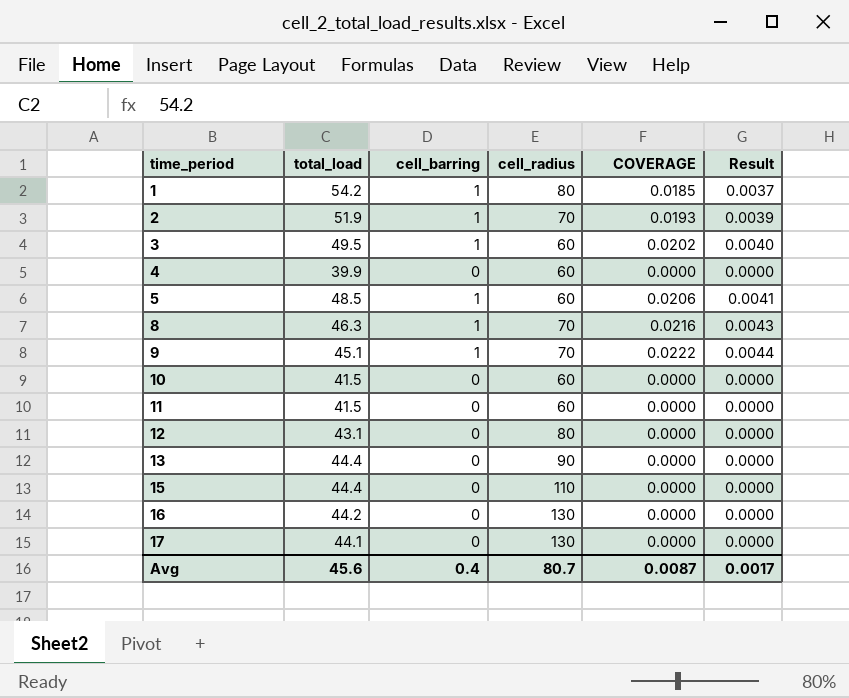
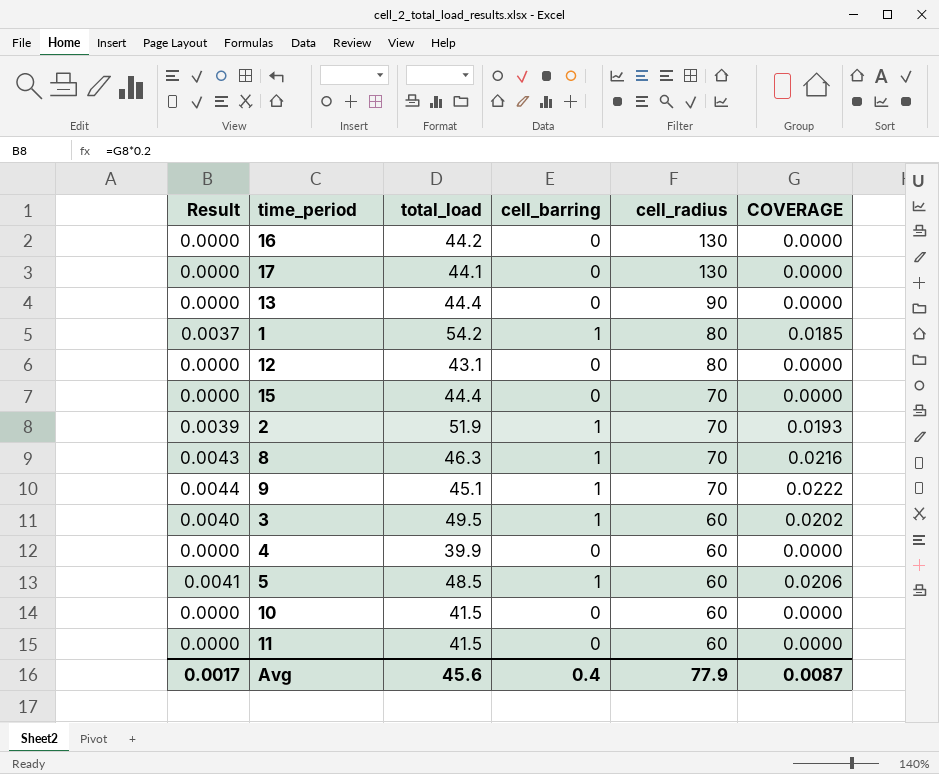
row order: time_period ascending -> cell_radius descending
column Result | position: 6 -> 1
15 | cell_radius: 110 -> 70
Avg | cell_radius: 80.7 -> 77.9

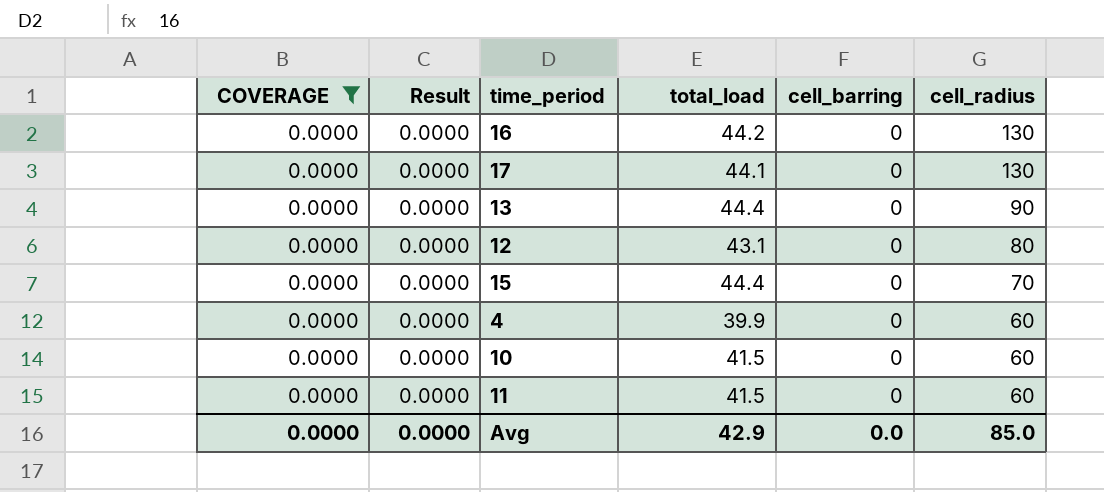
filter: none -> COVERAGE = 0.0000
column COVERAGE | position: 6 -> 1
Avg | COVERAGE: 0.0087 -> 0.0000
Avg | Result: 0.0017 -> 0.0000
Avg | total_load: 45.6 -> 42.9
Avg | cell_barring: 0.4 -> 0.0
Avg | cell_radius: 77.9 -> 85.0

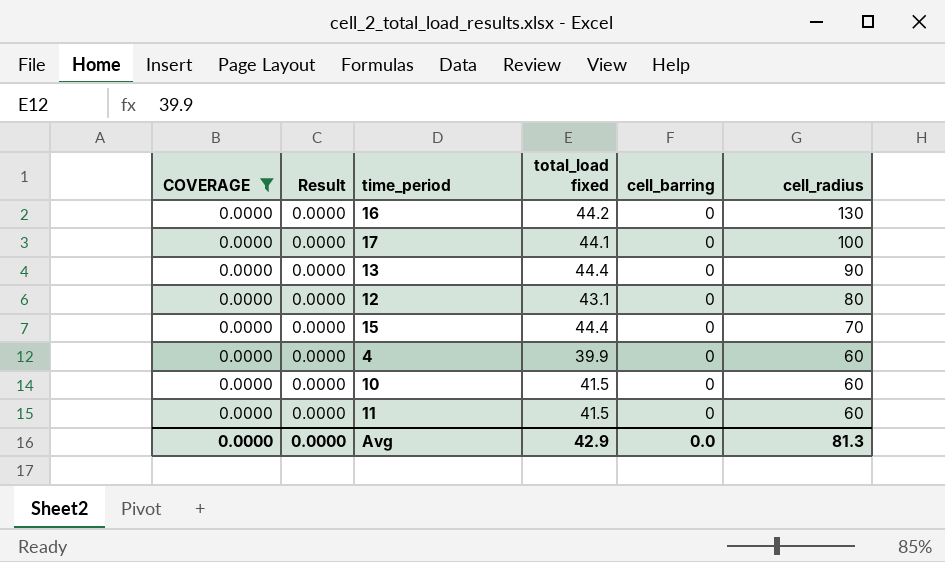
column name: total_load -> total_load fixed
17 | cell_radius: 130 -> 100
Avg | cell_radius: 85.0 -> 81.3

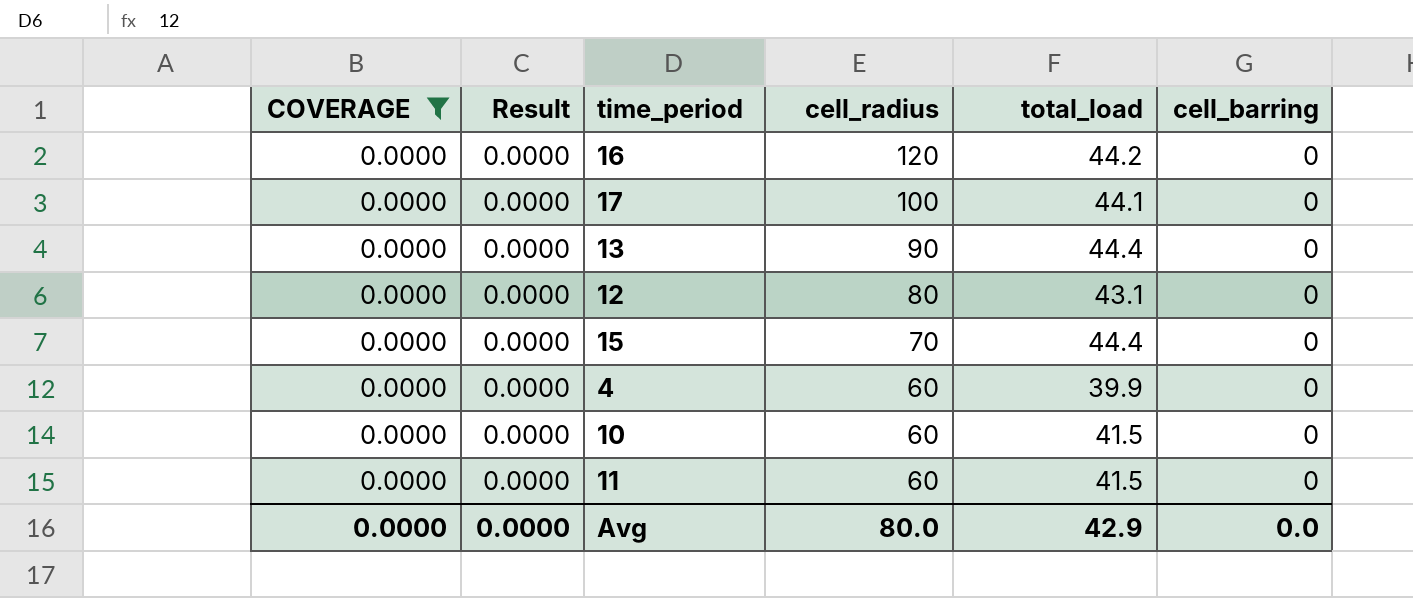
column cell_radius | position: 6 -> 4
column name: total_load fixed -> total_load
16 | cell_radius: 130 -> 120
Avg | cell_radius: 81.3 -> 80.0

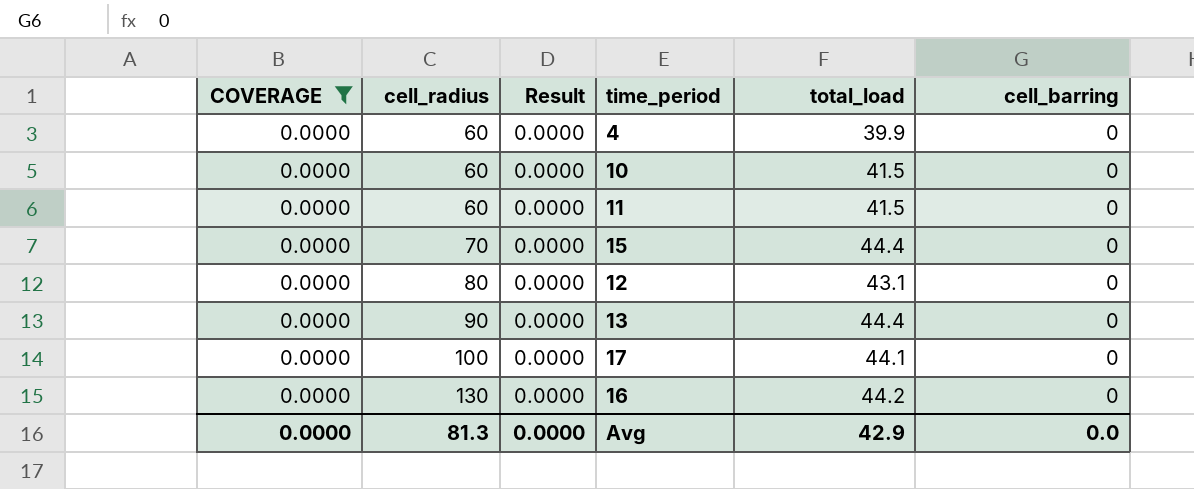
row order: cell_radius descending -> cell_radius ascending
column cell_radius | position: 4 -> 2
16 | cell_radius: 120 -> 130
Avg | cell_radius: 80.0 -> 81.3

